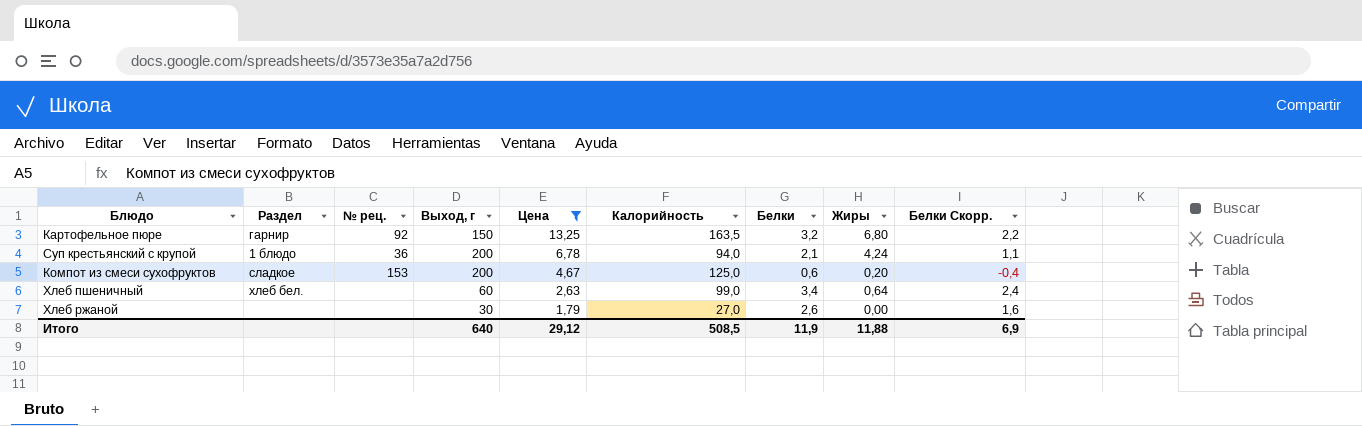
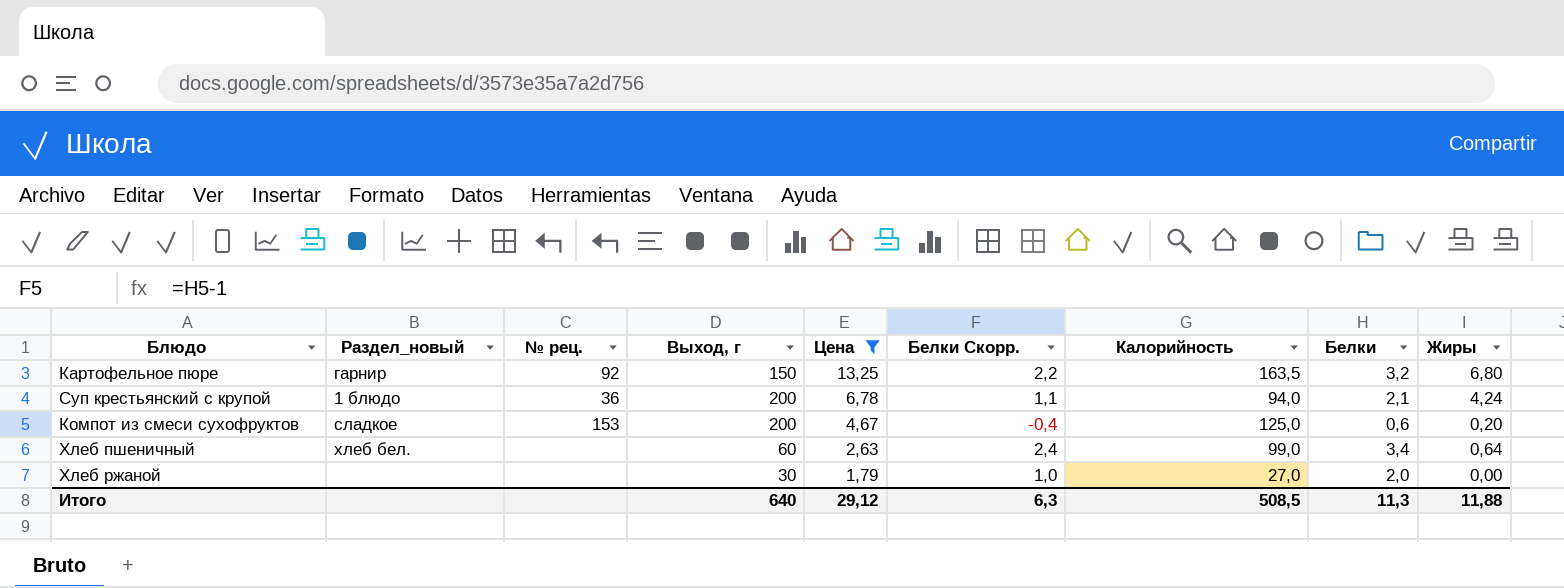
column name: Раздел -> Раздел_новый
column Белки Скорр. | position: 9 -> 6
Хлеб ржаной | Белки Скорр.: 1,6 -> 1,0
Хлеб ржаной | Белки: 2,6 -> 2,0
Итого | Белки Скорр.: 6,9 -> 6,3
Итого | Белки: 11,9 -> 11,3

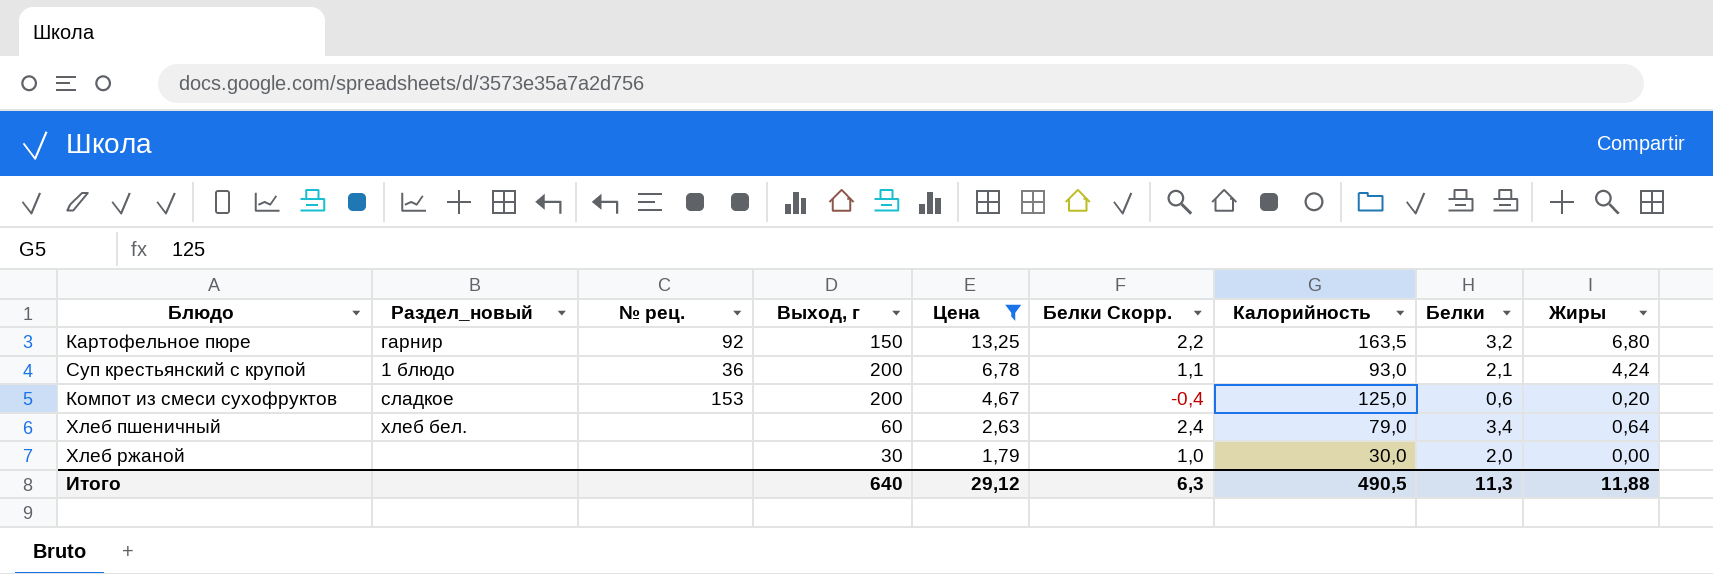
Суп крестьянский с крупой | Калорийность: 94,0 -> 93,0
Хлеб пшеничный | Калорийность: 99,0 -> 79,0
Хлеб ржаной | Калорийность: 27,0 -> 30,0
Итого | Калорийность: 508,5 -> 490,5

